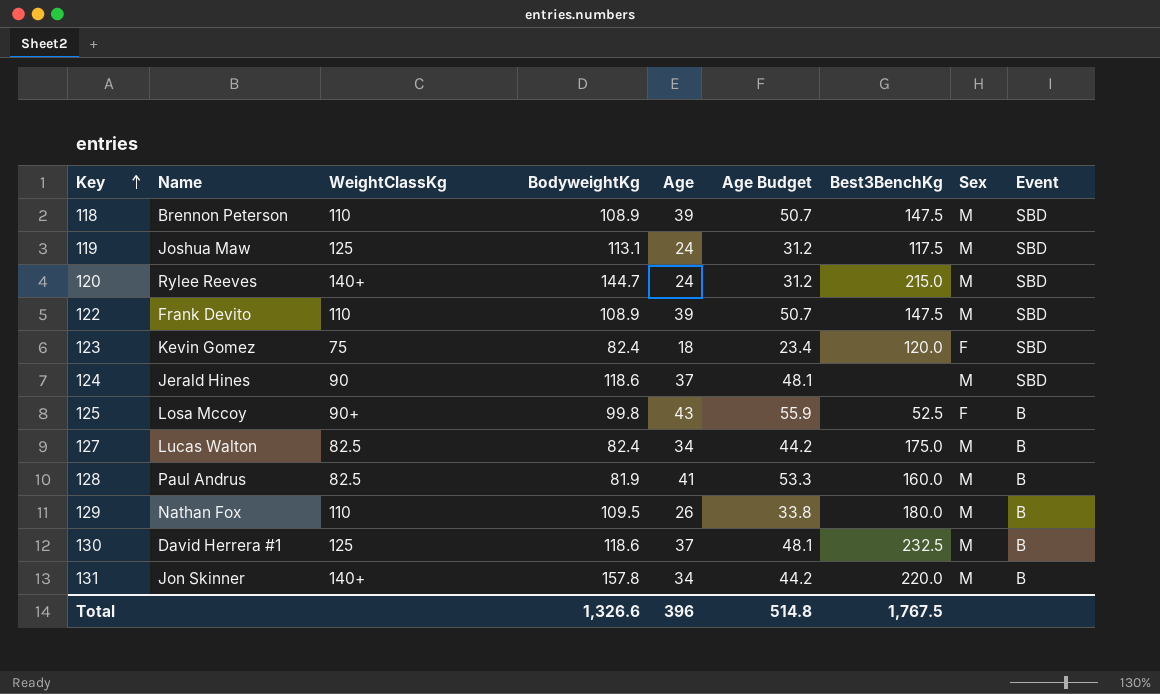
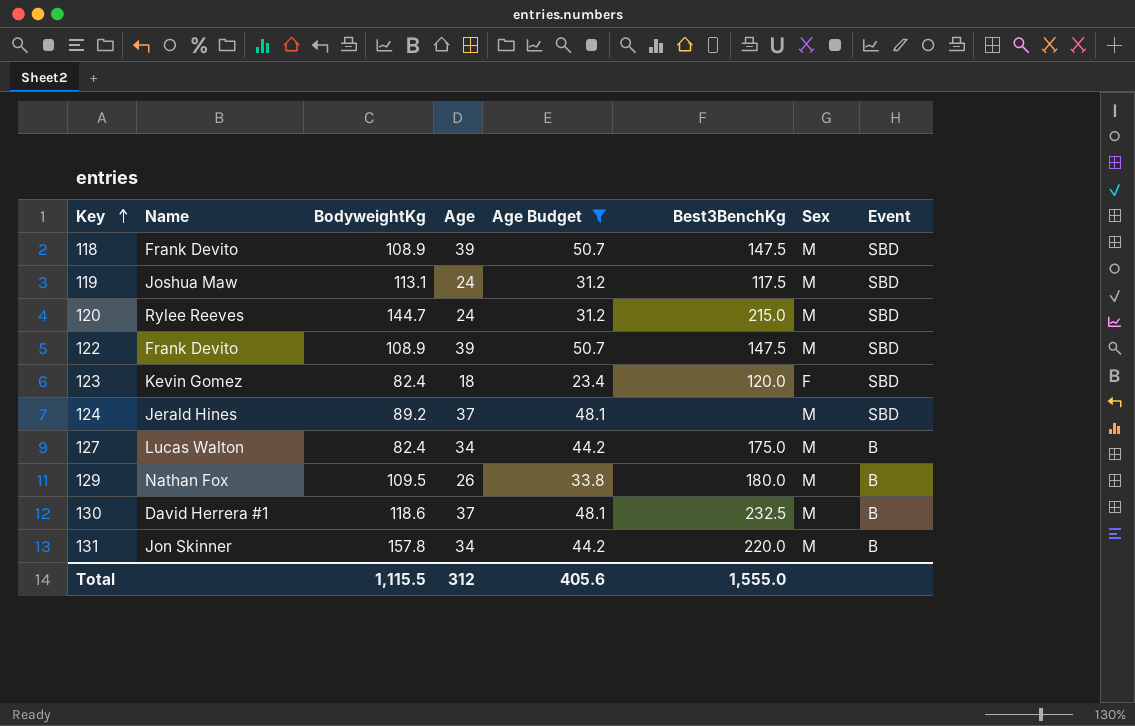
filter: none -> Age Budget <= 50.7
column WeightClassKg | position: 3 -> none
118 | Name: Brennon Peterson -> Frank Devito
124 | BodyweightKg: 118.6 -> 89.2
Total | BodyweightKg: 1,326.6 -> 1,115.5
Total | Age: 396 -> 312
Total | Age Budget: 514.8 -> 405.6
Total | Best3BenchKg: 1,767.5 -> 1,555.0

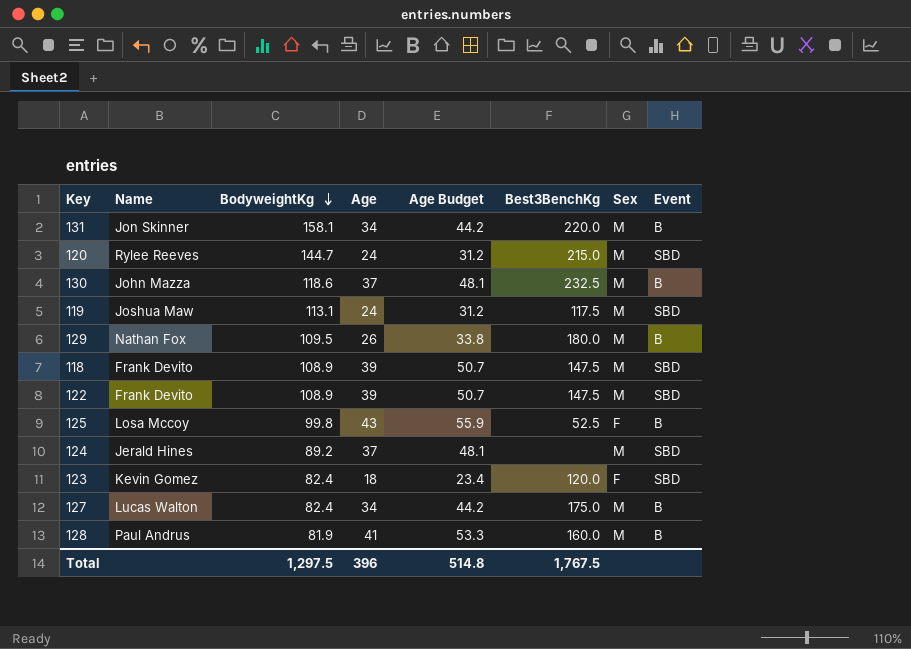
filter: Age Budget <= 50.7 -> none
row order: Key ascending -> BodyweightKg descending
131 | BodyweightKg: 157.8 -> 158.1
130 | Name: David Herrera #1 -> John Mazza
Total | BodyweightKg: 1,115.5 -> 1,297.5
Total | Age: 312 -> 396
Total | Age Budget: 405.6 -> 514.8
Total | Best3BenchKg: 1,555.0 -> 1,767.5

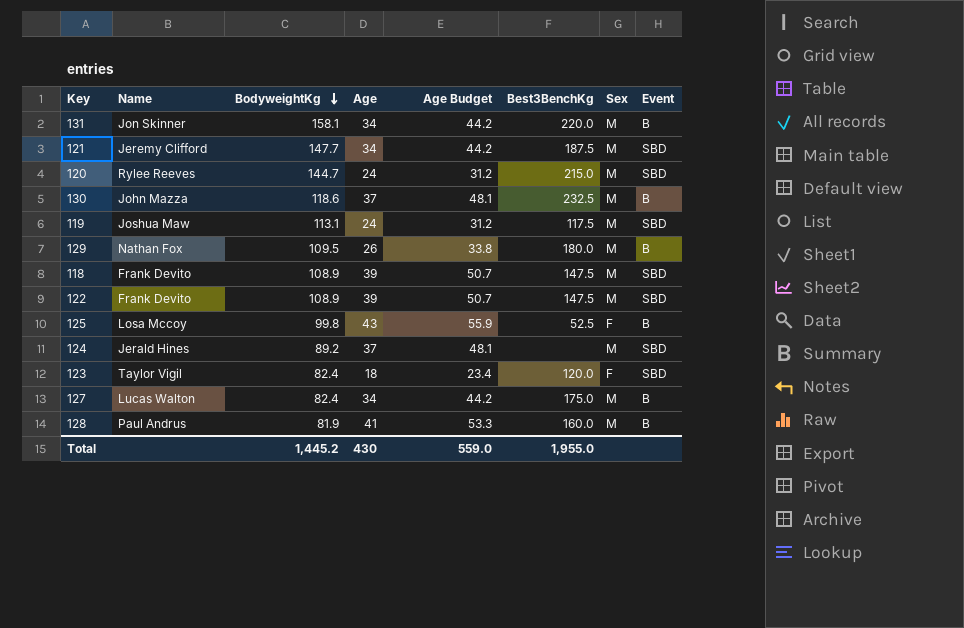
row 121: none -> Jeremy Clifford | 147.7 | 34 | 44.2 | 187.5 | M | SBD
123 | Name: Kevin Gomez -> Taylor Vigil
Total | BodyweightKg: 1,297.5 -> 1,445.2
Total | Age: 396 -> 430
Total | Age Budget: 514.8 -> 559.0
Total | Best3BenchKg: 1,767.5 -> 1,955.0

